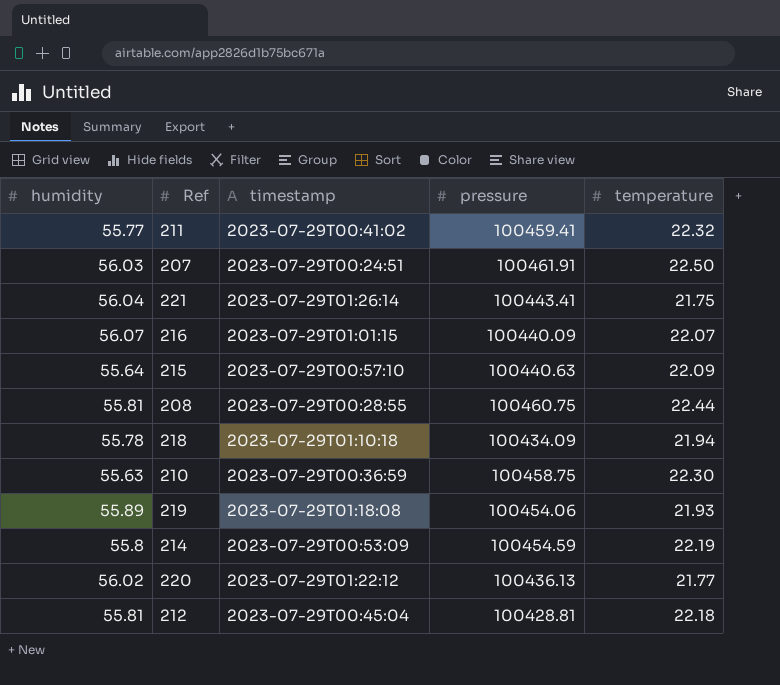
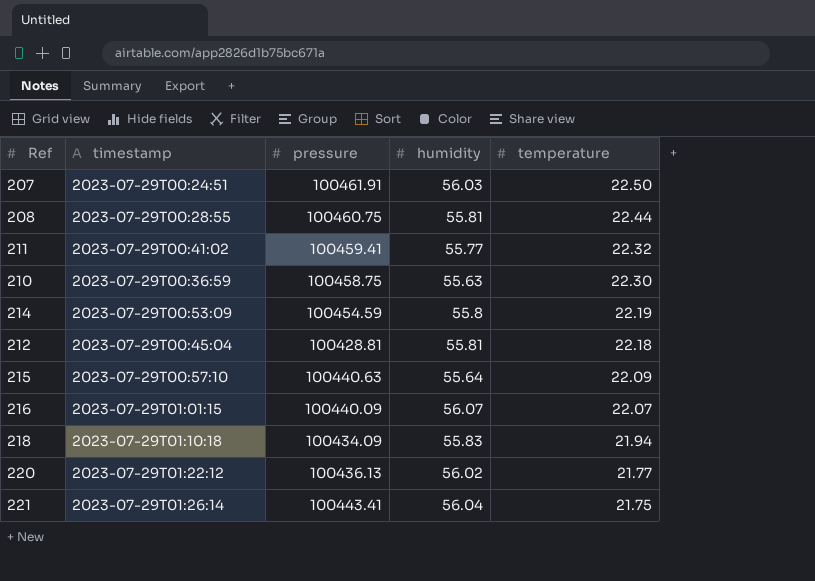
row order: none -> temperature descending
column humidity | position: 1 -> 4
row 219: 55.89 | 2023-07-29T01:18:08 | 100454.06 | 21.93 -> none
218 | humidity: 55.78 -> 55.83

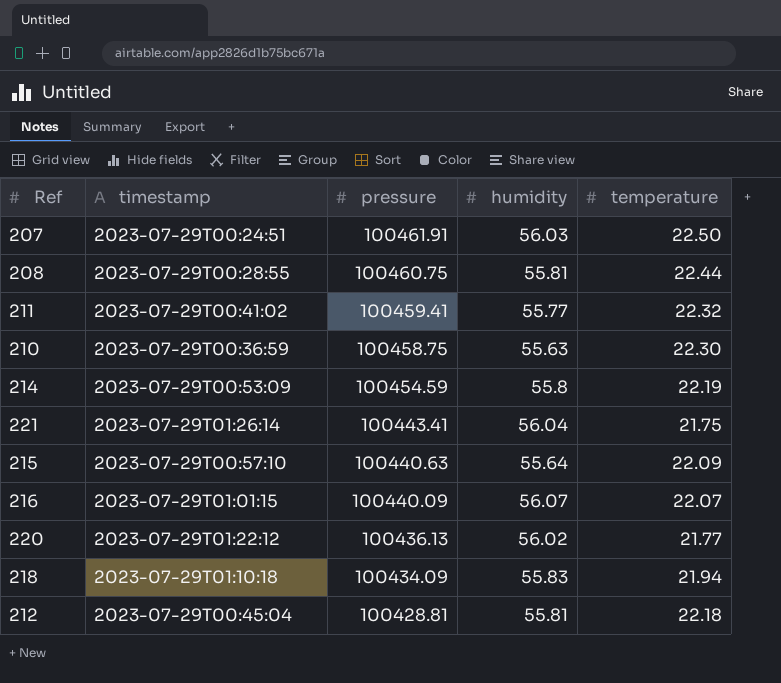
row order: temperature descending -> pressure descending

